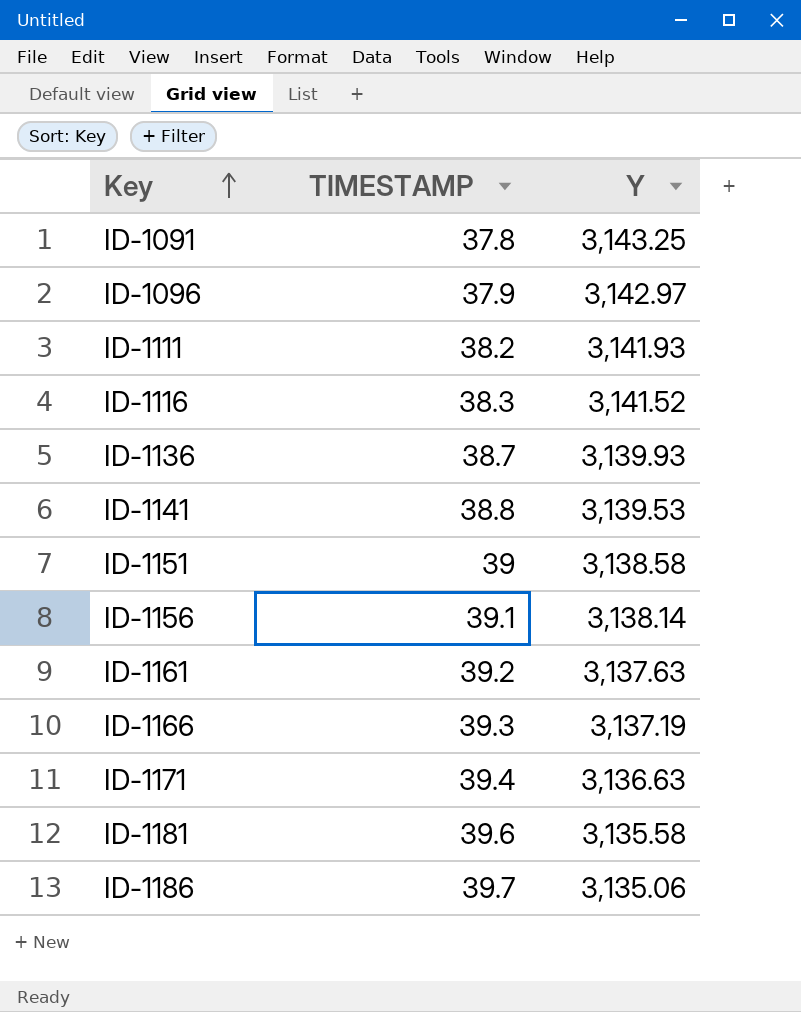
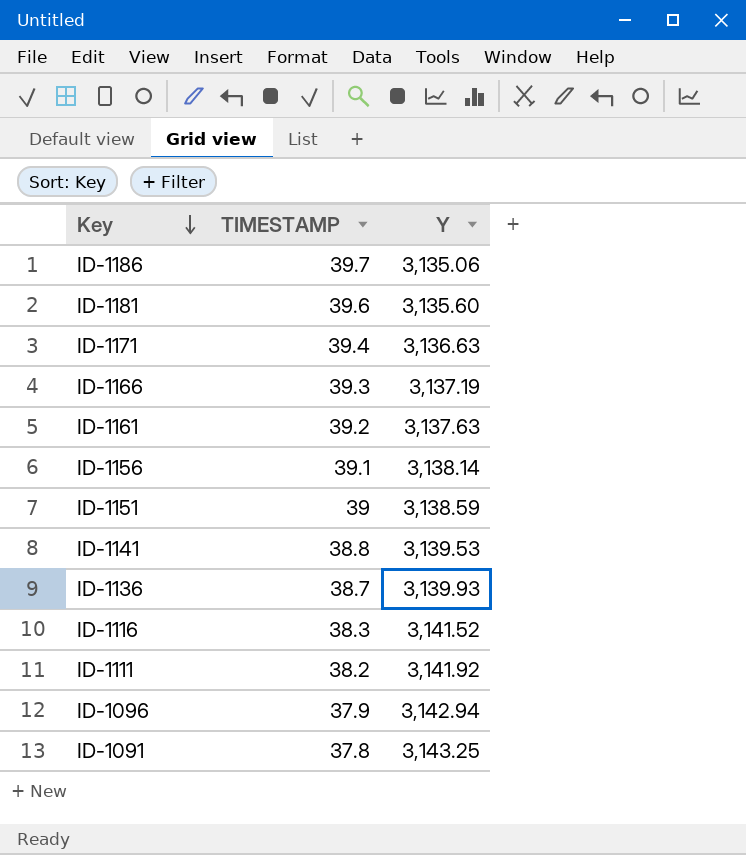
row order: Key ascending -> Key descending
ID-1181 | Y: 3,135.58 -> 3,135.60
ID-1151 | Y: 3,138.58 -> 3,138.59
ID-1111 | Y: 3,141.93 -> 3,141.92
ID-1096 | Y: 3,142.97 -> 3,142.94

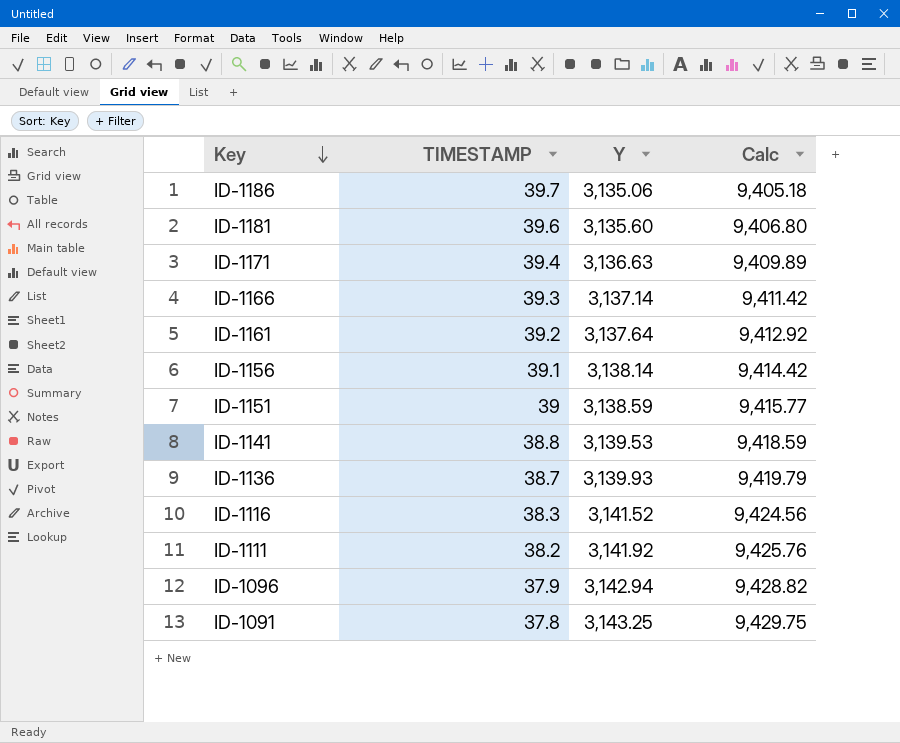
column Calc | formula: none -> [Y] * 3
ID-1166 | Y: 3,137.19 -> 3,137.14
ID-1161 | Y: 3,137.63 -> 3,137.64

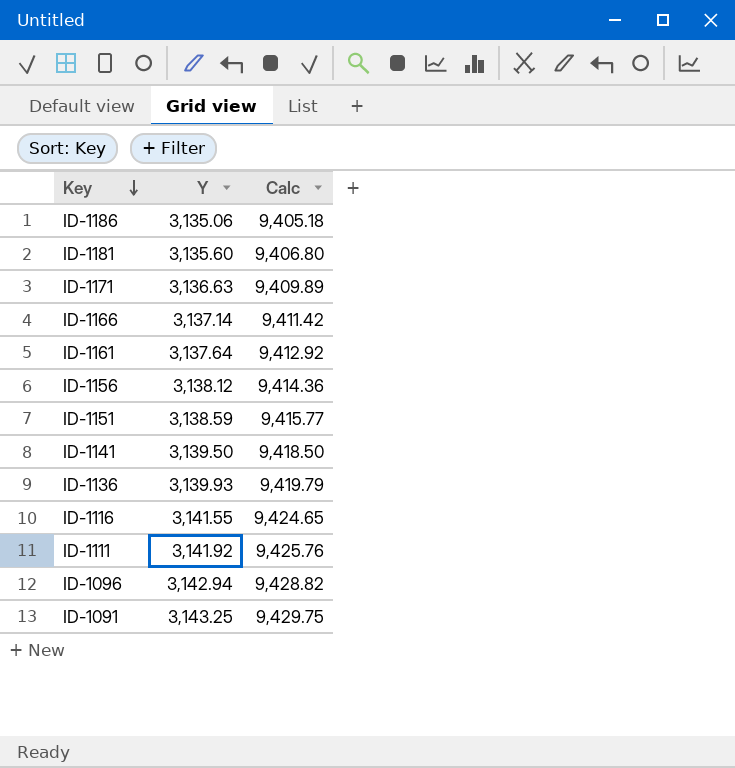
column TIMESTAMP | position: 2 -> none
ID-1156 | Y: 3,138.14 -> 3,138.12
ID-1156 | Calc: 9,414.42 -> 9,414.36
ID-1141 | Y: 3,139.53 -> 3,139.50
ID-1141 | Calc: 9,418.59 -> 9,418.50
ID-1116 | Y: 3,141.52 -> 3,141.55
ID-1116 | Calc: 9,424.56 -> 9,424.65

